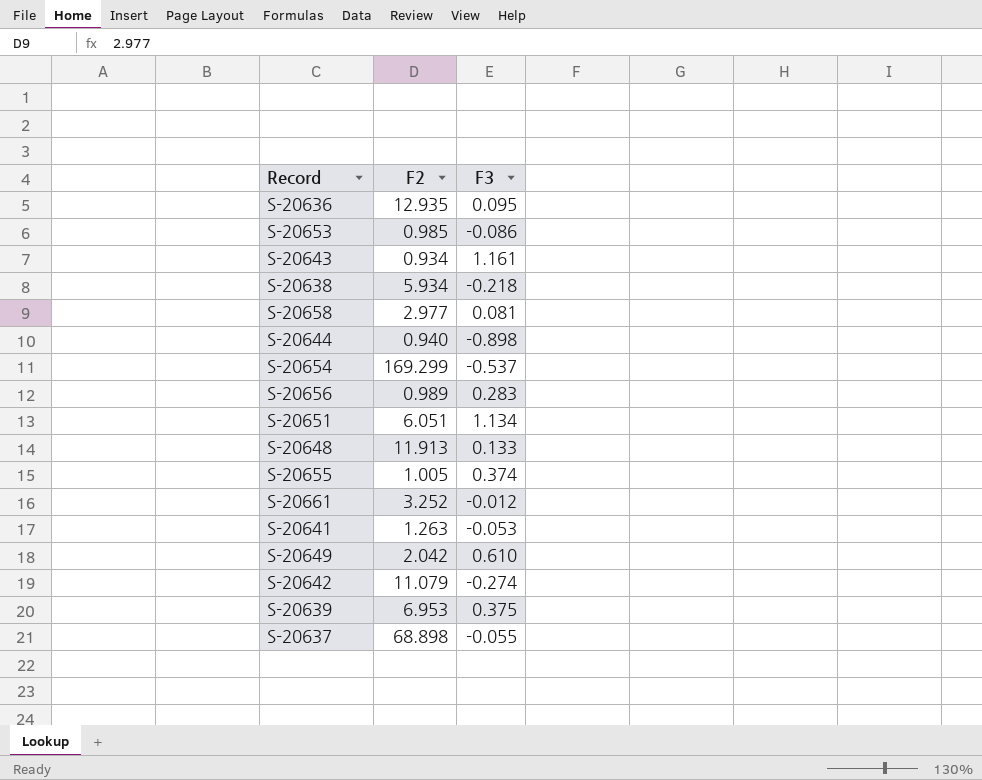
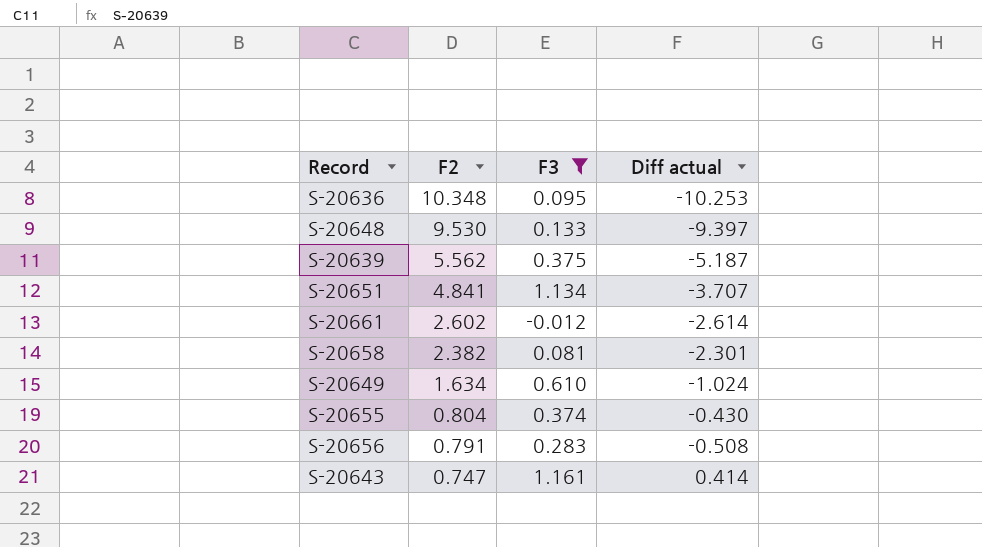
filter: none -> F3 >= -0.012
row order: none -> F2 descending
column Diff actual | formula: none -> [F3] - [F2]
S-20636 | F2: 12.935 -> 10.348
S-20648 | F2: 11.913 -> 9.530
S-20639 | F2: 6.953 -> 5.562
S-20651 | F2: 6.051 -> 4.841
S-20661 | F2: 3.252 -> 2.602
S-20658 | F2: 2.977 -> 2.382
S-20649 | F2: 2.042 -> 1.634
S-20655 | F2: 1.005 -> 0.804
S-20656 | F2: 0.989 -> 0.791
S-20643 | F2: 0.934 -> 0.747

